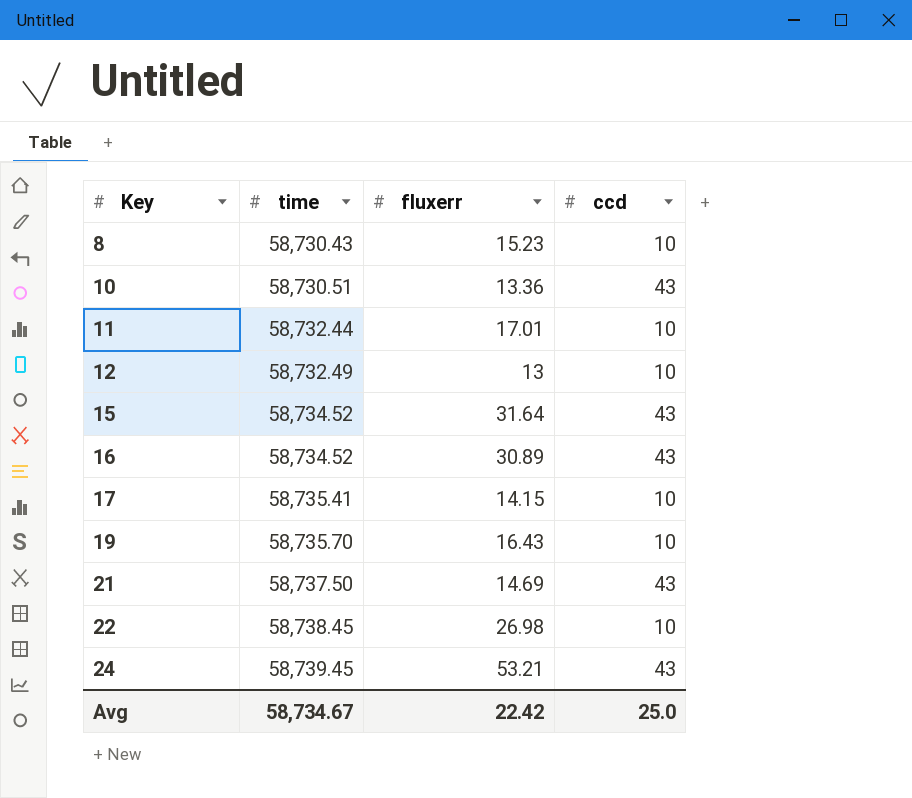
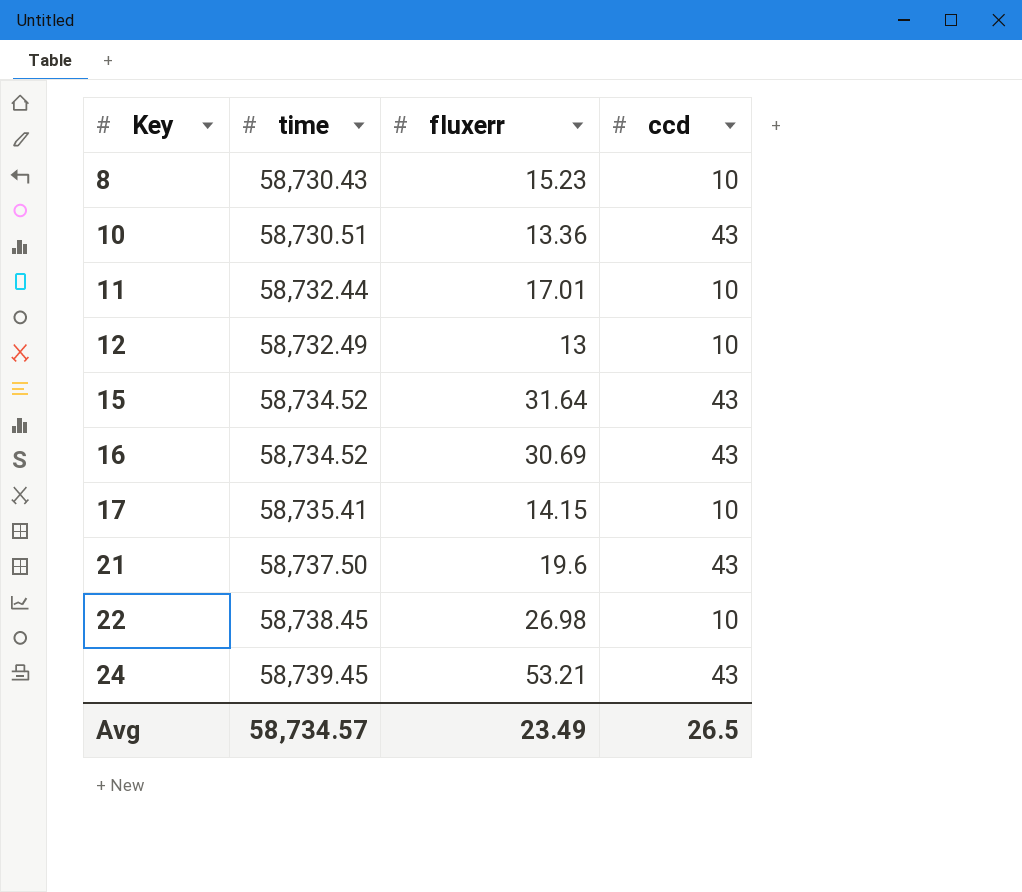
row 19: 58,735.70 | 16.43 | 10 -> none
16 | fluxerr: 30.89 -> 30.69
21 | fluxerr: 14.69 -> 19.6
Avg | time: 58,734.67 -> 58,734.57
Avg | fluxerr: 22.42 -> 23.49
Avg | ccd: 25.0 -> 26.5

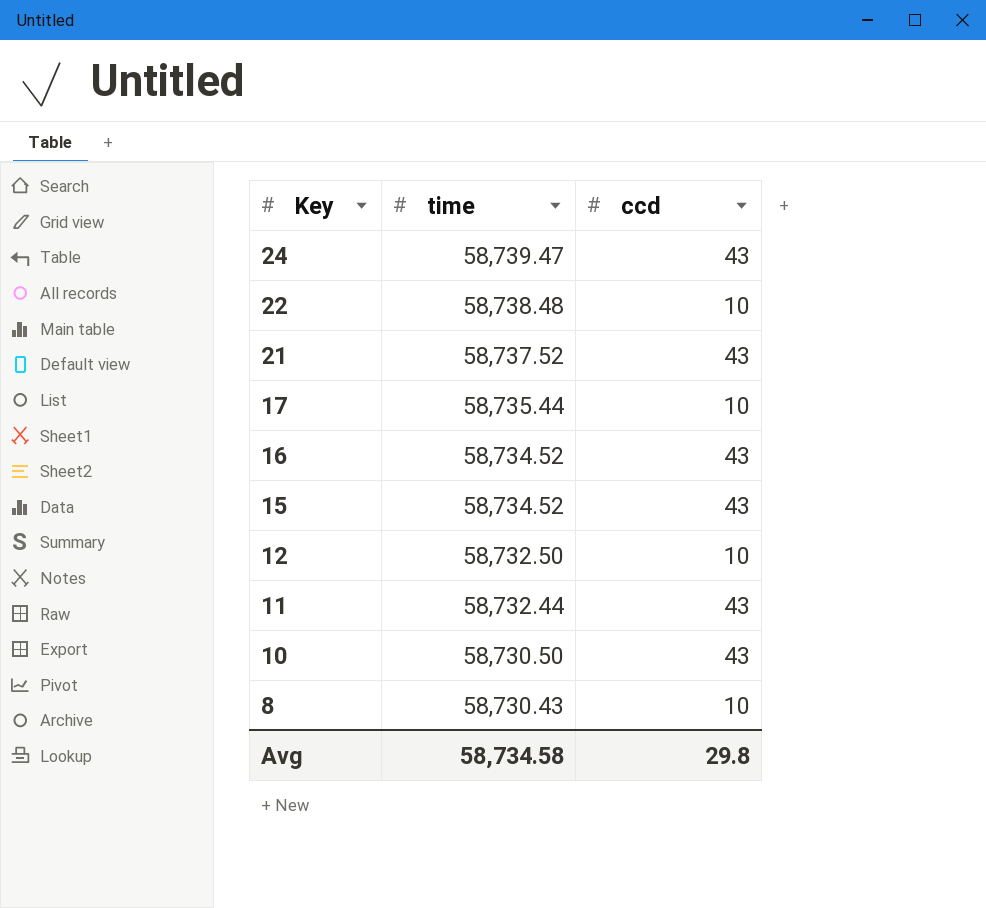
row order: Key ascending -> Key descending
column fluxerr | position: 3 -> none
24 | time: 58,739.45 -> 58,739.47
22 | time: 58,738.45 -> 58,738.48
21 | time: 58,737.50 -> 58,737.52
17 | time: 58,735.41 -> 58,735.44
12 | time: 58,732.49 -> 58,732.50
11 | ccd: 10 -> 43
10 | time: 58,730.51 -> 58,730.50
Avg | time: 58,734.57 -> 58,734.58
Avg | ccd: 26.5 -> 29.8

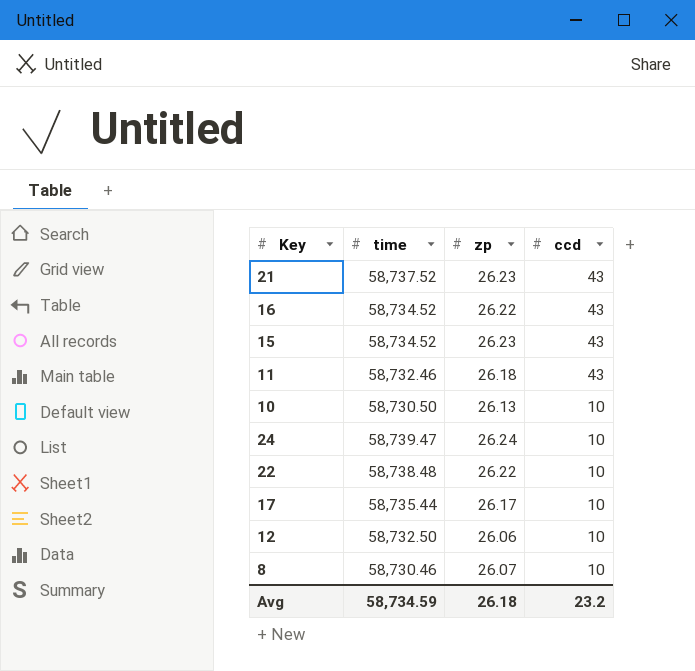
row order: Key descending -> ccd descending
column zp | position: none -> 3
11 | time: 58,732.44 -> 58,732.46
10 | ccd: 43 -> 10
24 | ccd: 43 -> 10
8 | time: 58,730.43 -> 58,730.46
Avg | time: 58,734.58 -> 58,734.59
Avg | ccd: 29.8 -> 23.2

